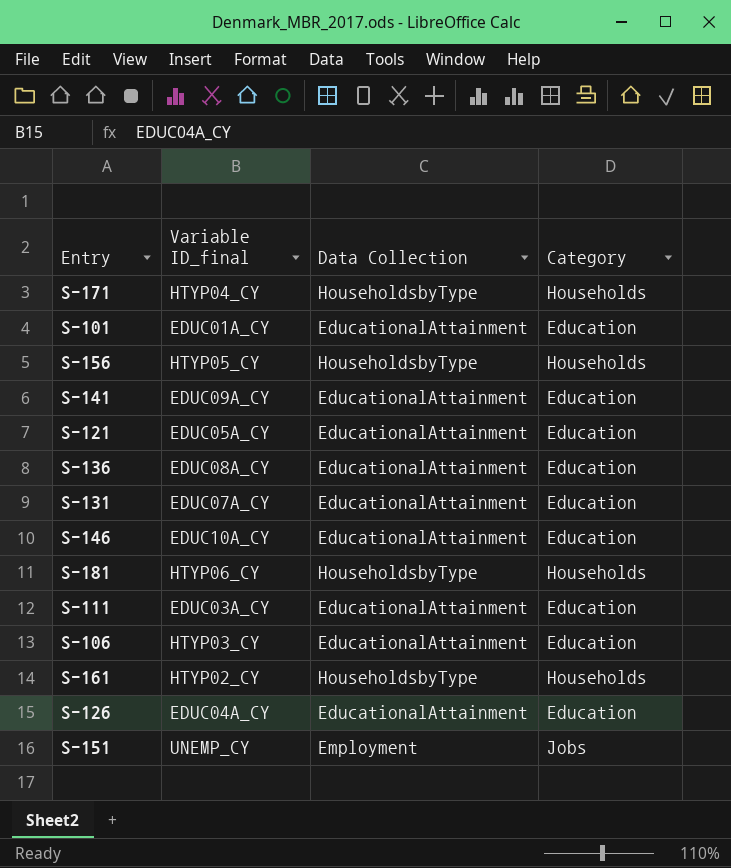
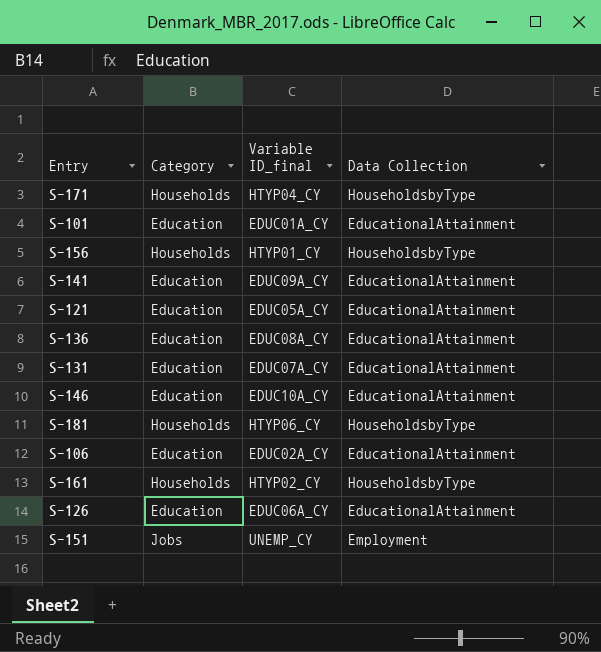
column Category | position: 4 -> 2
row S-111: EDUC03A_CY | EducationalAttainment | Education -> none
S-156 | Variable ID_final: HTYP05_CY -> HTYP01_CY
S-106 | Variable ID_final: HTYP03_CY -> EDUC02A_CY
S-126 | Variable ID_final: EDUC04A_CY -> EDUC06A_CY

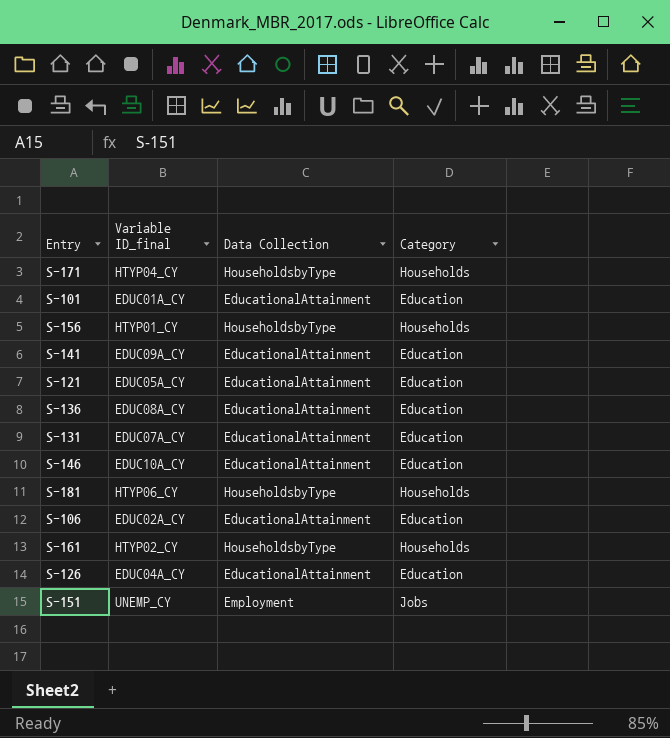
column Category | position: 2 -> 4
S-126 | Variable ID_final: EDUC06A_CY -> EDUC04A_CY

